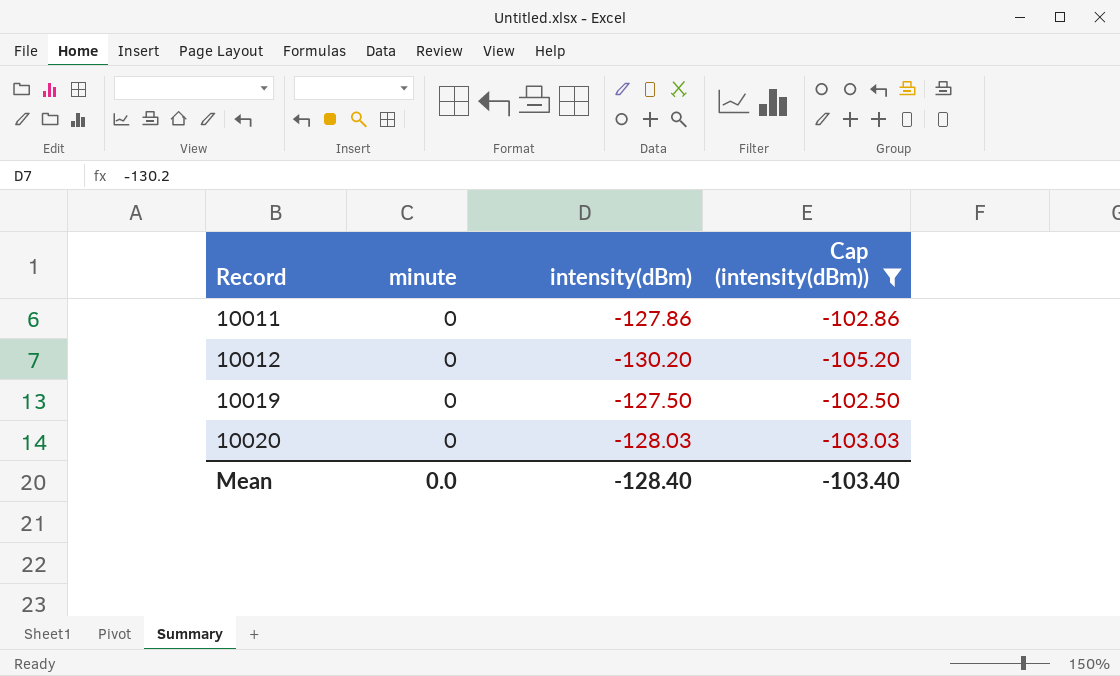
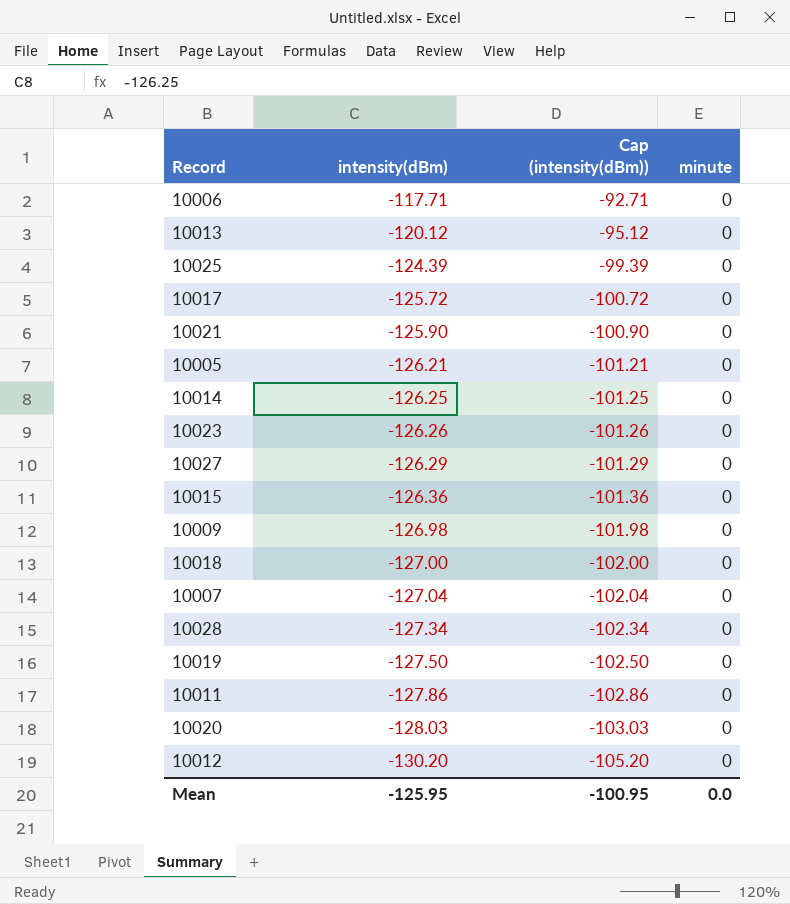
filter: Cap (intensity(dBm)) <= -102.50 -> none
row order: Record ascending -> intensity(dBm) descending
column minute | position: 2 -> 4
Mean | intensity(dBm): -128.40 -> -125.95
Mean | Cap (intensity(dBm)): -103.40 -> -100.95

